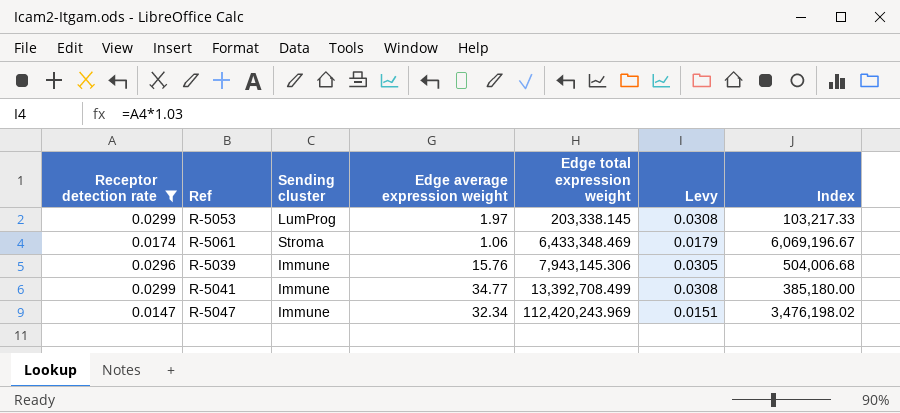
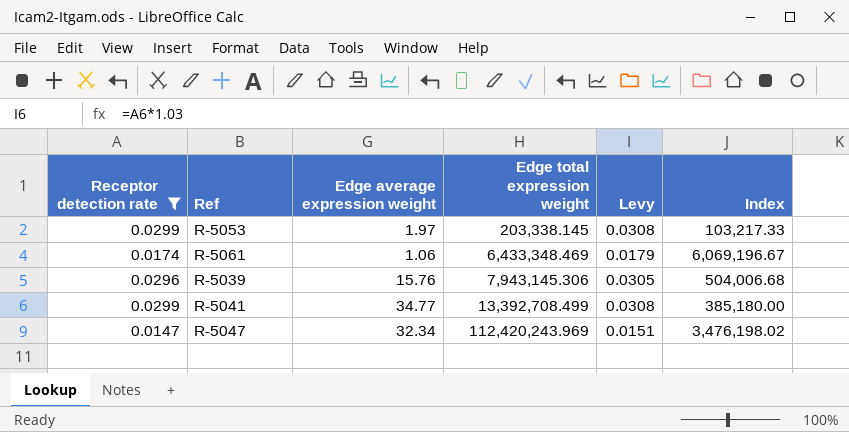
column Sending cluster | position: 3 -> none

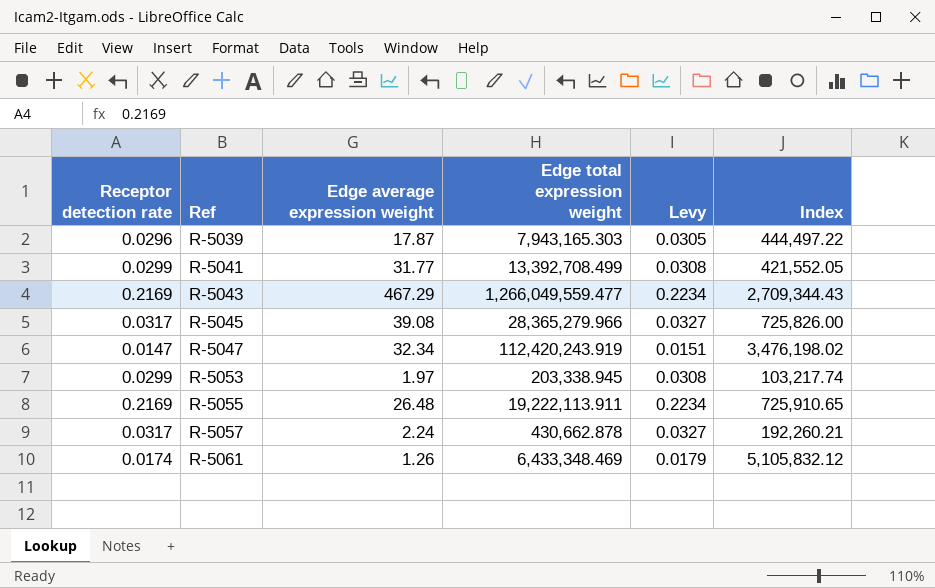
filter: Receptor detection rate <= 0.0299 -> none
row order: Edge total expression weight ascending -> Ref ascending
R-5039 | Edge average expression weight: 15.76 -> 17.87
R-5039 | Edge total expression weight: 7,943,145.306 -> 7,943,165.303
R-5039 | Index: 504,006.68 -> 444,497.22
R-5041 | Edge average expression weight: 34.77 -> 31.77
R-5041 | Index: 385,180.00 -> 421,552.05
R-5047 | Edge total expression weight: 112,420,243.969 -> 112,420,243.919
R-5053 | Edge total expression weight: 203,338.145 -> 203,338.945
R-5053 | Index: 103,217.33 -> 103,217.74
R-5061 | Edge average expression weight: 1.06 -> 1.26
R-5061 | Index: 6,069,196.67 -> 5,105,832.12

